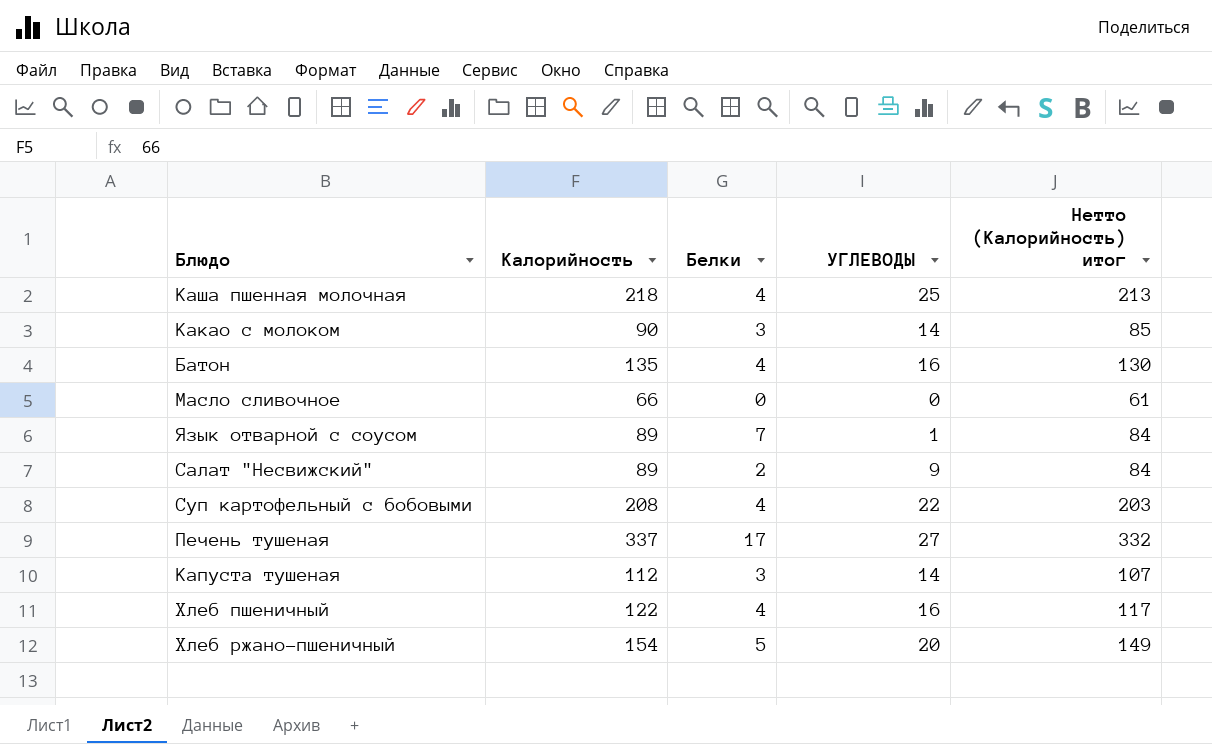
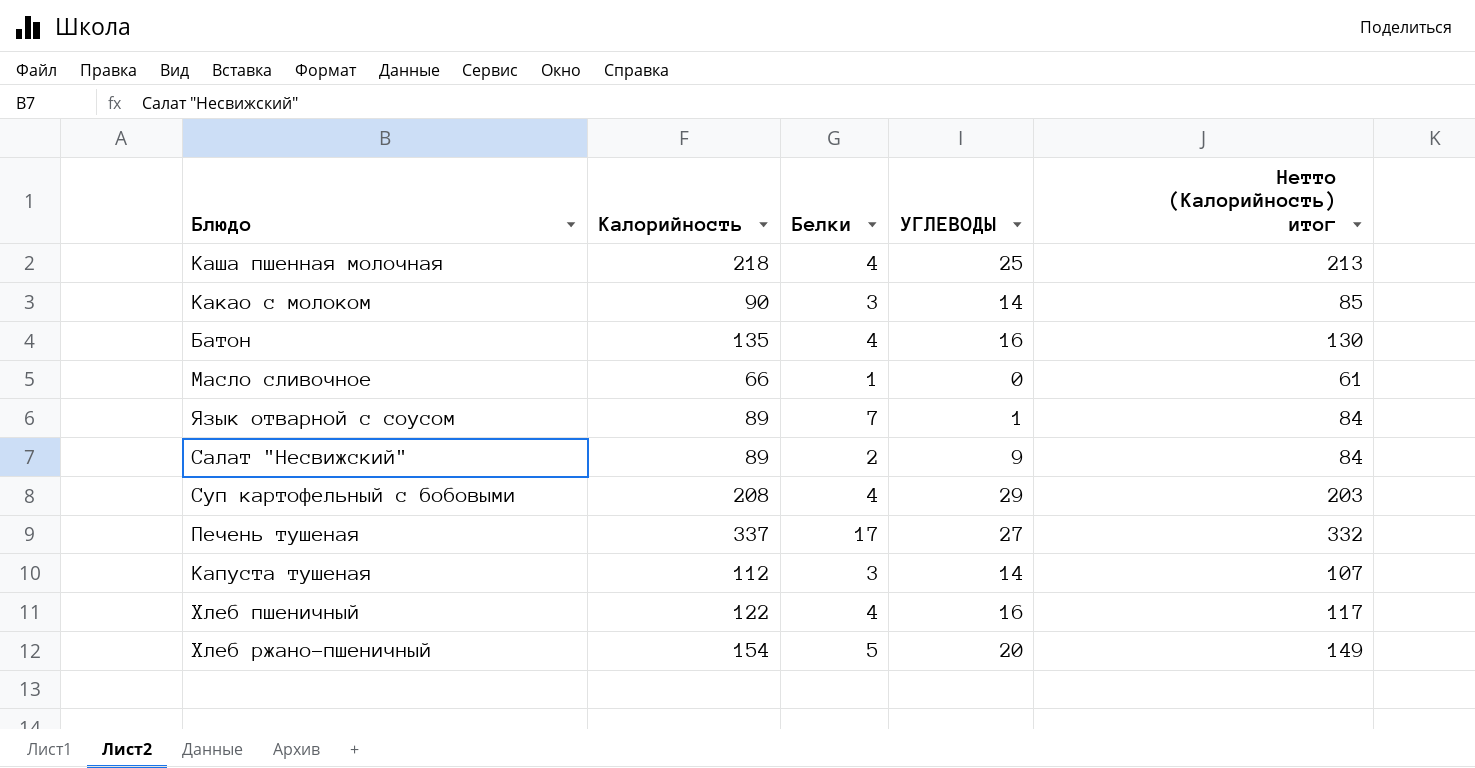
Масло сливочное | Белки: 0 -> 1
Суп картофельный с бобовыми | УГЛЕВОДЫ: 22 -> 29

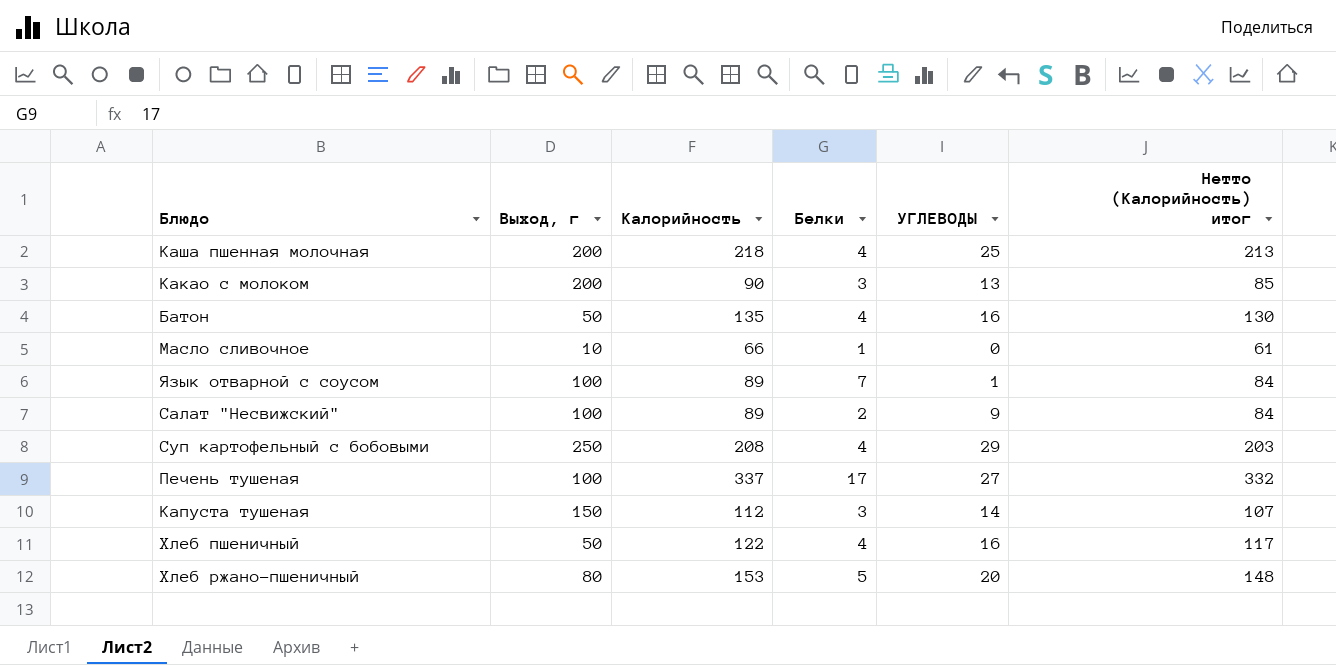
column Выход, г | position: none -> 2
Какао с молоком | УГЛЕВОДЫ: 14 -> 13
Хлеб ржано-пшеничный | Калорийность: 154 -> 153
Хлеб ржано-пшеничный | Нетто (Калорийность) итог: 149 -> 148

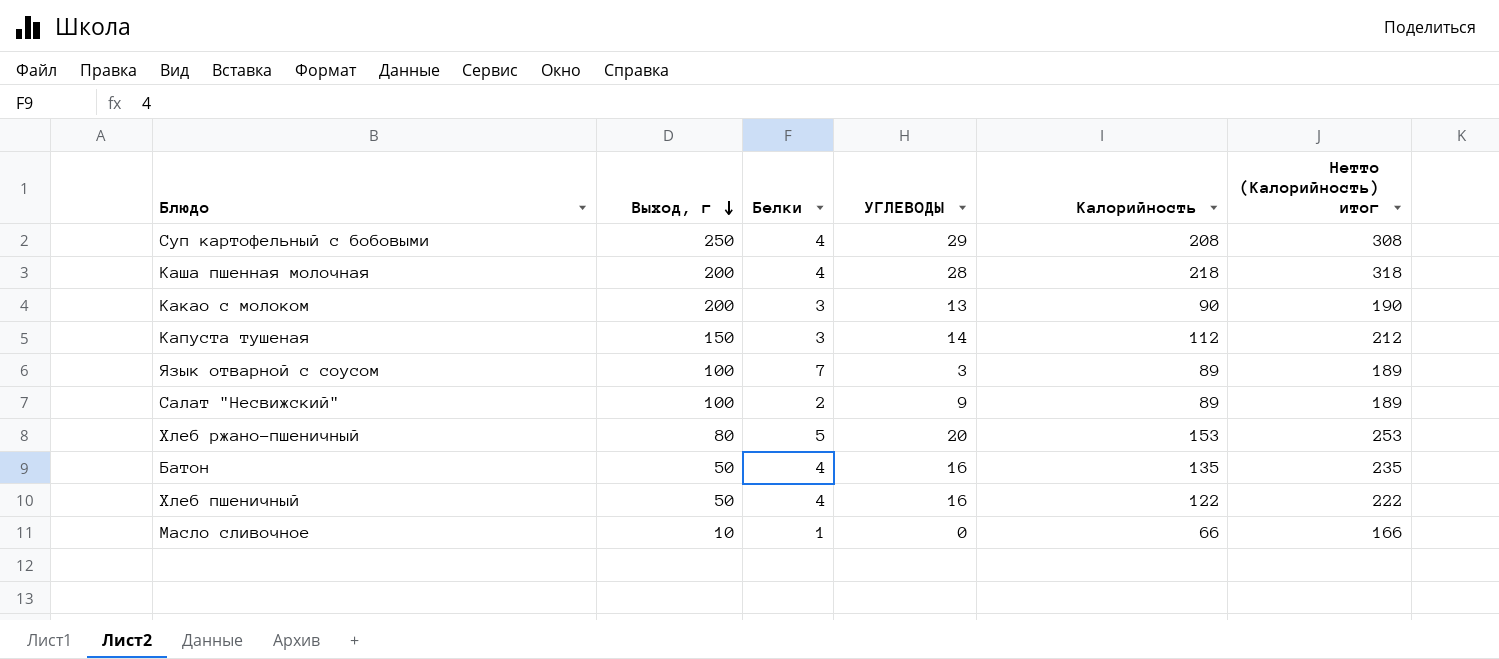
row order: none -> Выход, г descending
column Калорийность | position: 3 -> 5
column Нетто (Калорийность) итог | formula: [Калорийность] - 5 -> [Калорийность] + 100
row Печень тушеная: 100 | 337 | 17 | 27 | 332 -> none
Каша пшенная молочная | УГЛЕВОДЫ: 25 -> 28
Язык отварной с соусом | УГЛЕВОДЫ: 1 -> 3

